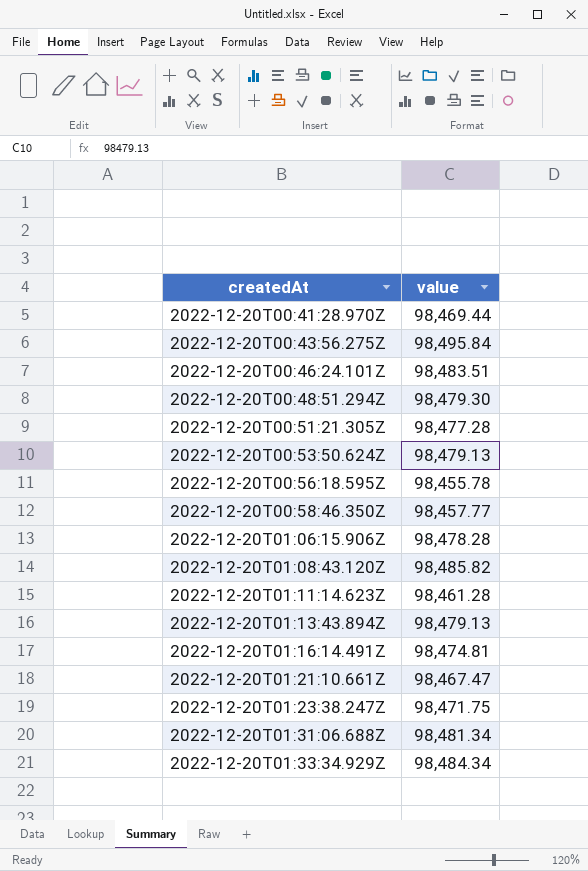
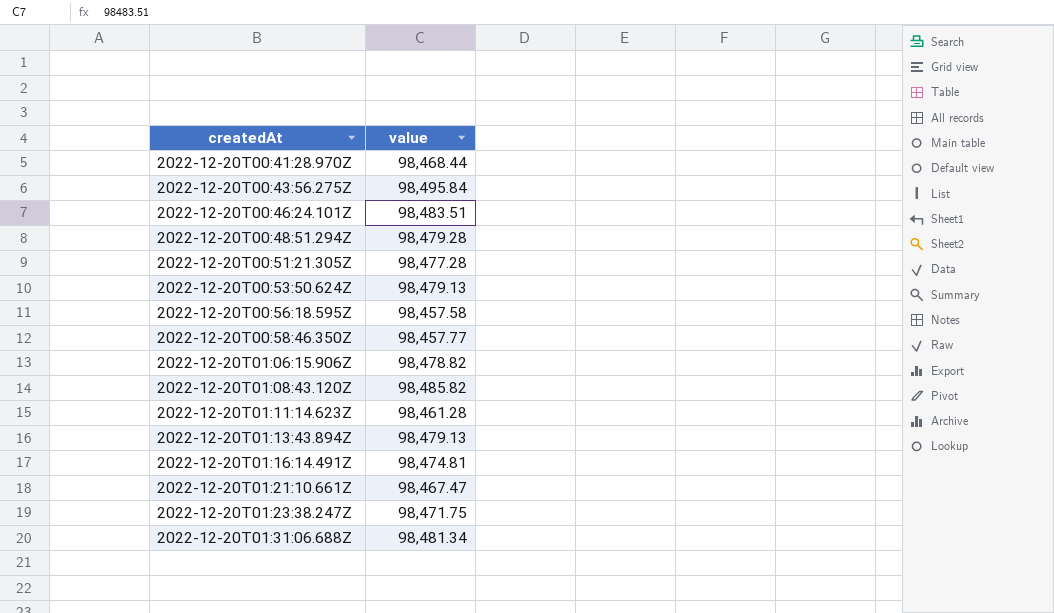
row 2022-12-20T01:33:34.929Z: 98,484.34 -> none
2022-12-20T00:41:28.970Z | value: 98,469.44 -> 98,468.44
2022-12-20T00:48:51.294Z | value: 98,479.30 -> 98,479.28
2022-12-20T00:56:18.595Z | value: 98,455.78 -> 98,457.58
2022-12-20T01:06:15.906Z | value: 98,478.28 -> 98,478.82

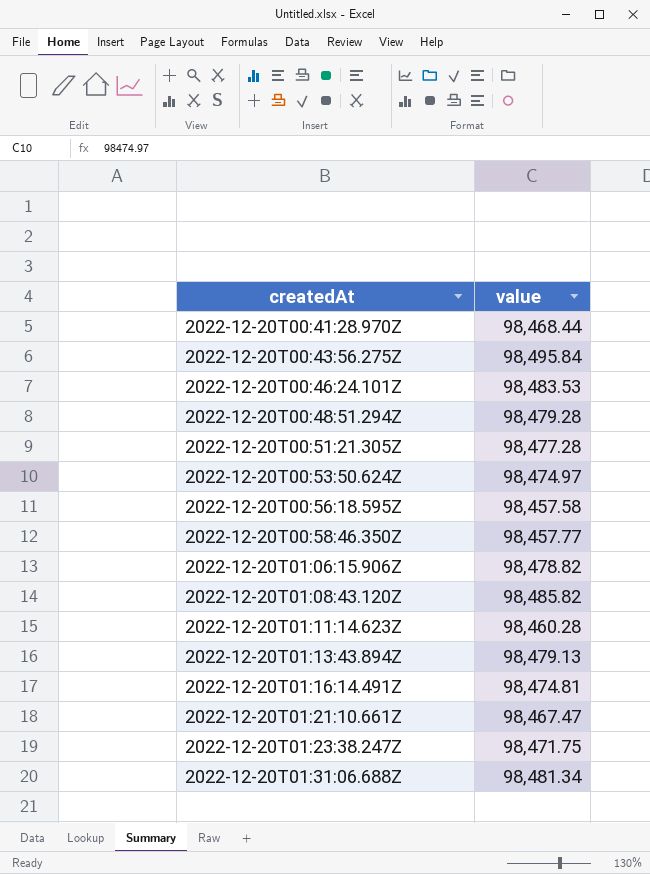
2022-12-20T00:46:24.101Z | value: 98,483.51 -> 98,483.53
2022-12-20T00:53:50.624Z | value: 98,479.13 -> 98,474.97
2022-12-20T01:11:14.623Z | value: 98,461.28 -> 98,460.28

